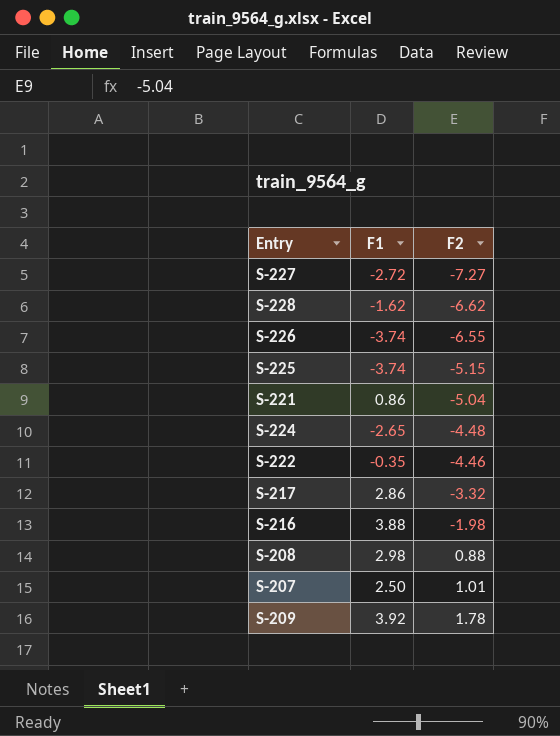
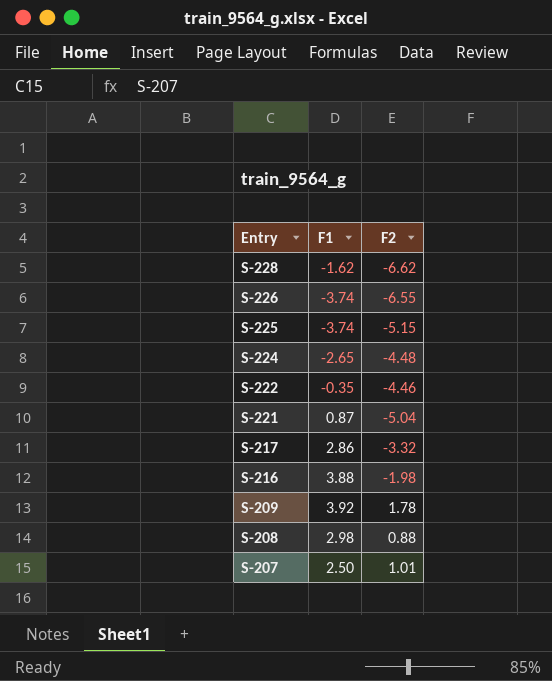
row order: F2 ascending -> Entry descending
row S-227: -2.72 | -7.27 -> none
S-221 | F1: 0.86 -> 0.87

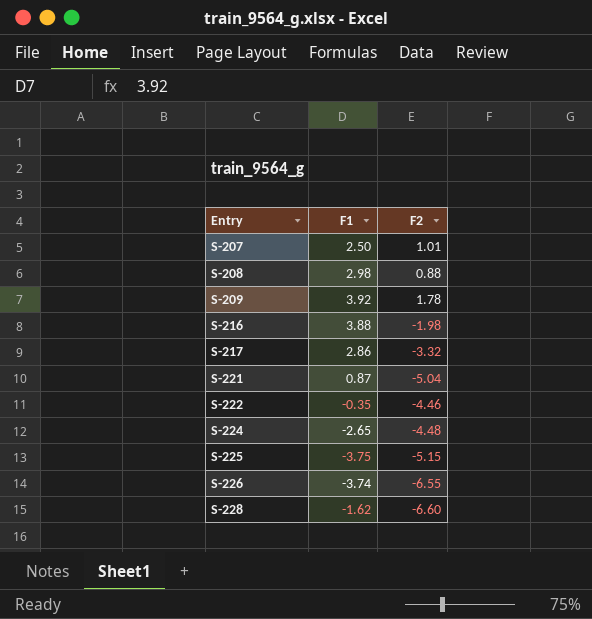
row order: Entry descending -> Entry ascending
S-225 | F1: -3.74 -> -3.75
S-228 | F2: -6.62 -> -6.60

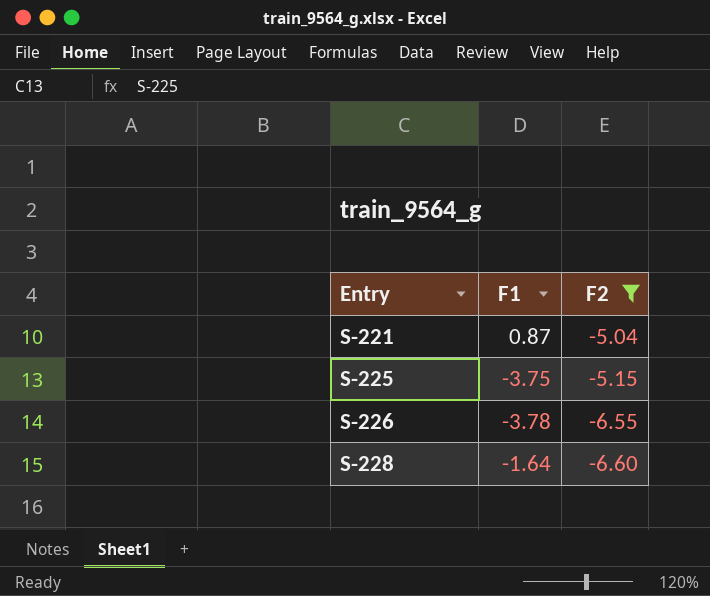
filter: none -> F2 <= -5.04
S-226 | F1: -3.74 -> -3.78
S-228 | F1: -1.62 -> -1.64

